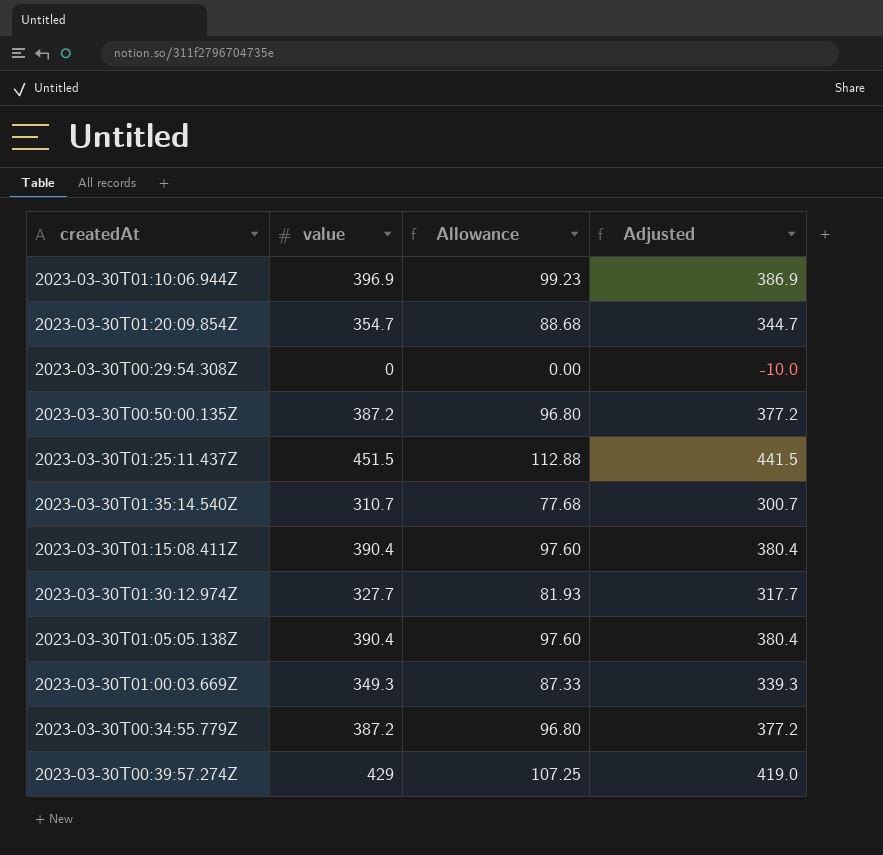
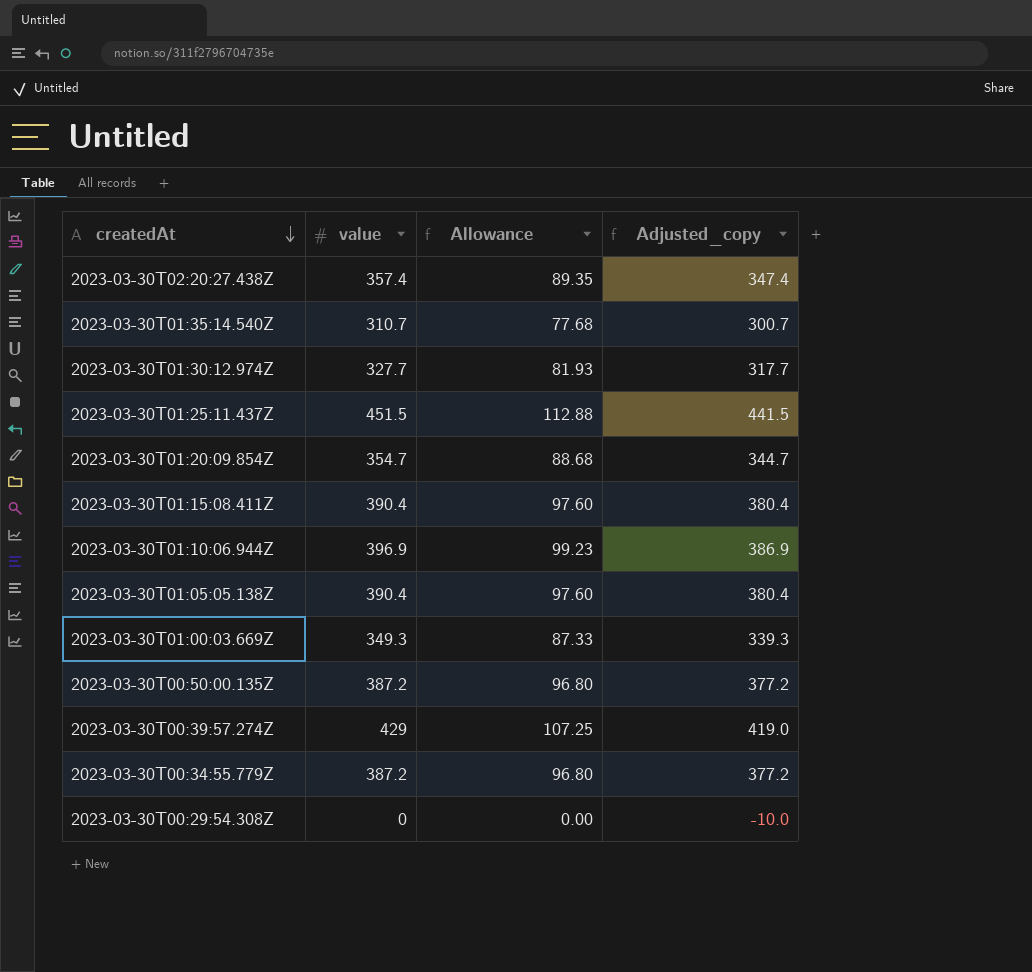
row order: none -> createdAt descending
column name: Adjusted -> Adjusted_copy
row 2023-03-30T02:20:27.438Z: none -> 357.4 | 89.35 | 347.4

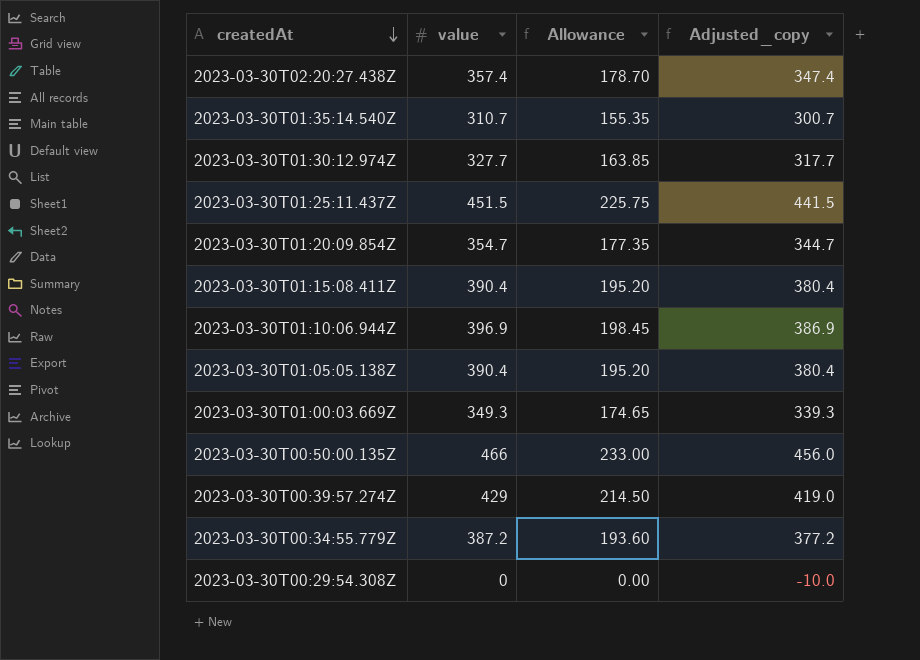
column Allowance | formula: [value] * 0.25 -> [value] * 0.5
2023-03-30T00:50:00.135Z | value: 387.2 -> 466
2023-03-30T00:50:00.135Z | Adjusted_copy: 377.2 -> 456.0

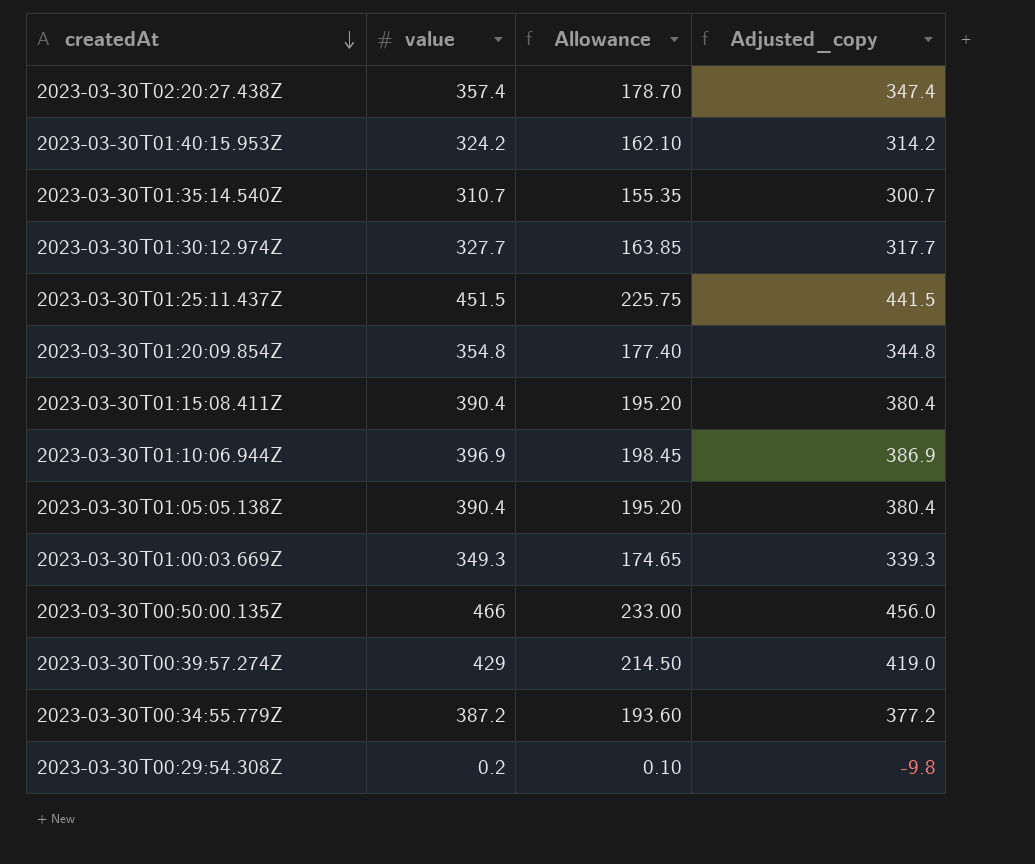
row 2023-03-30T01:40:15.953Z: none -> 324.2 | 162.10 | 314.2
2023-03-30T01:20:09.854Z | value: 354.7 -> 354.8
2023-03-30T01:20:09.854Z | Allowance: 177.35 -> 177.40
2023-03-30T01:20:09.854Z | Adjusted_copy: 344.7 -> 344.8
2023-03-30T00:29:54.308Z | value: 0 -> 0.2
2023-03-30T00:29:54.308Z | Allowance: 0.00 -> 0.10
2023-03-30T00:29:54.308Z | Adjusted_copy: -10.0 -> -9.8

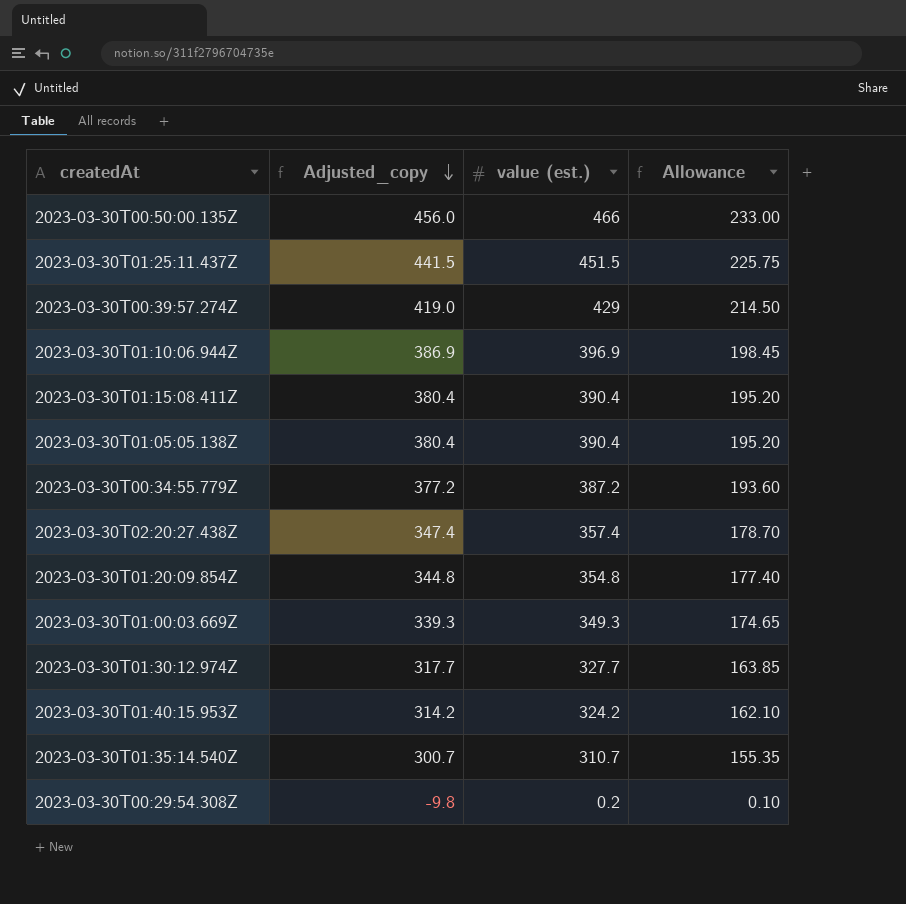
row order: createdAt descending -> Adjusted_copy descending
column Adjusted_copy | position: 4 -> 2
column name: value -> value (est.)

